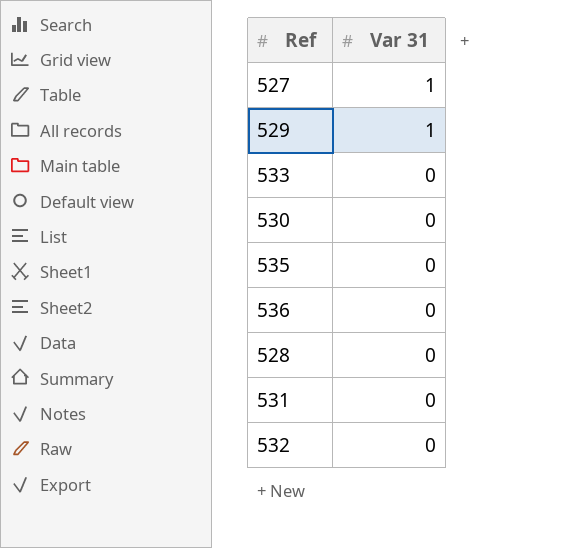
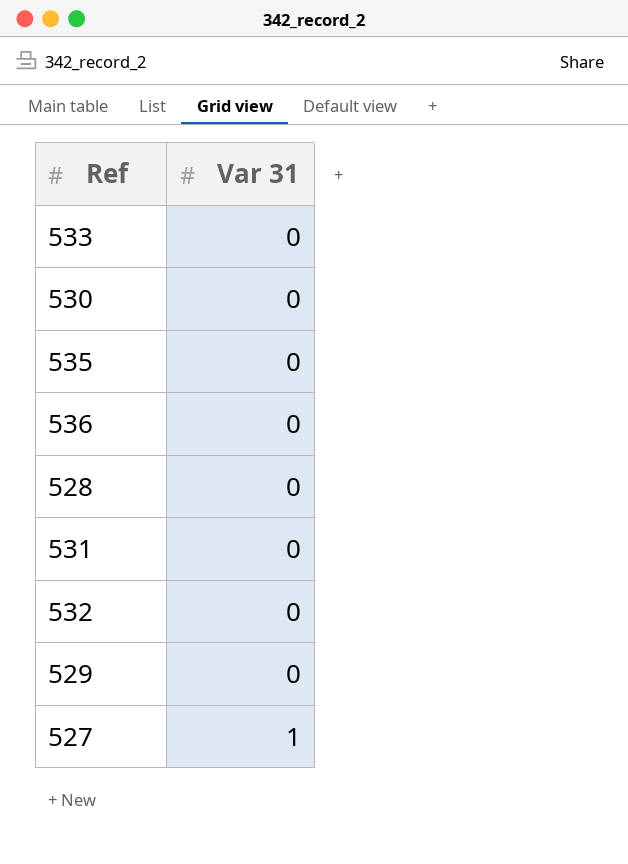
row order: Var 31 descending -> Var 31 ascending
529 | Var 31: 1 -> 0

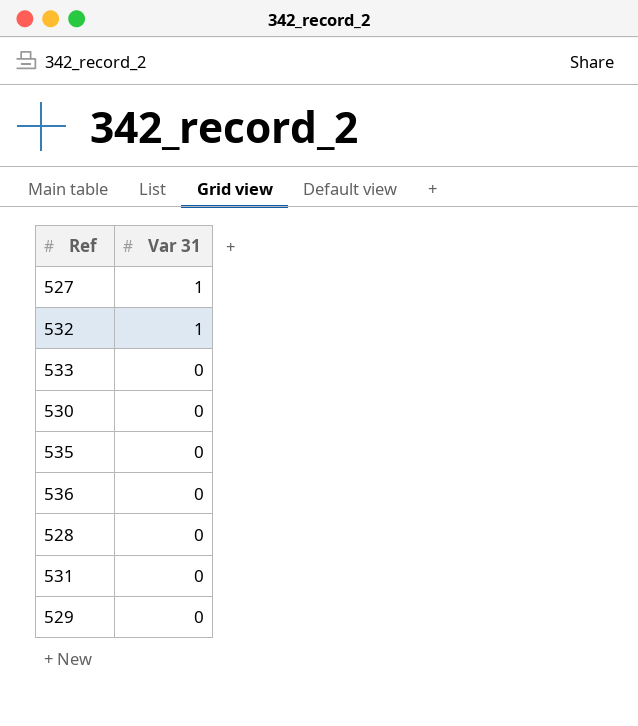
row order: Var 31 ascending -> Var 31 descending
532 | Var 31: 0 -> 1

